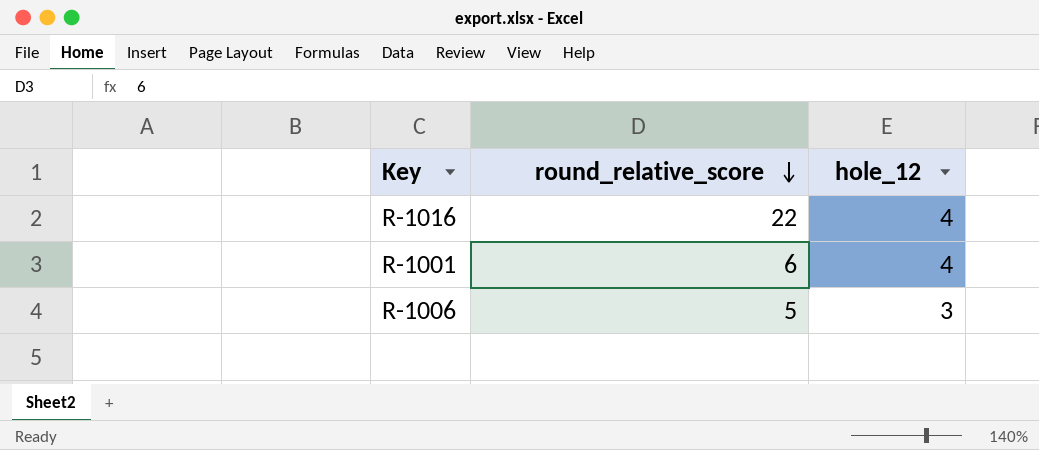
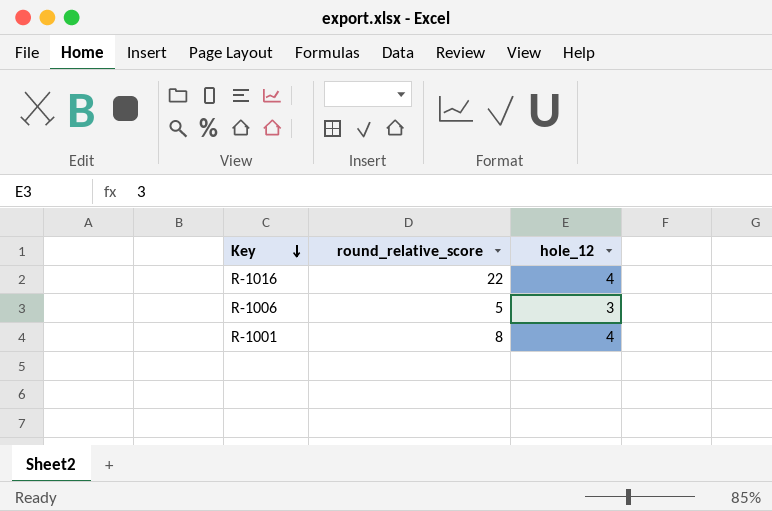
row order: round_relative_score descending -> Key descending
R-1001 | round_relative_score: 6 -> 8

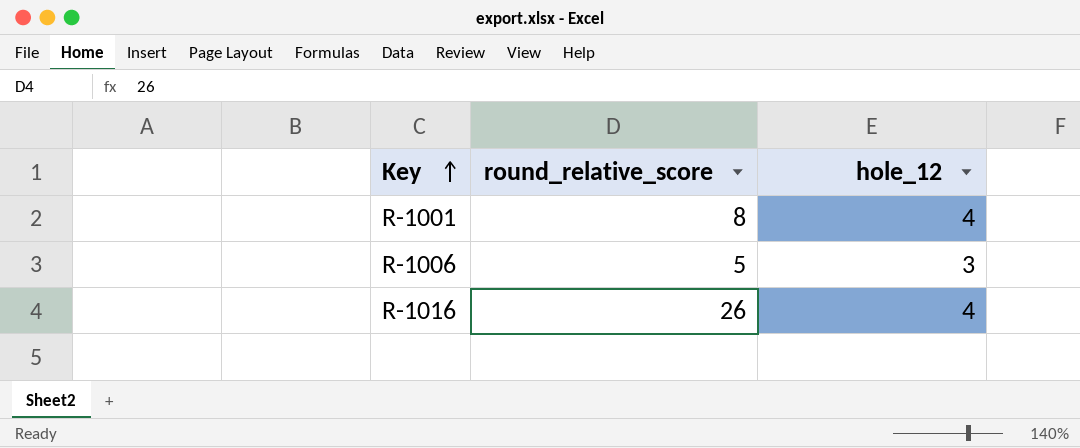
row order: Key descending -> Key ascending
R-1016 | round_relative_score: 22 -> 26

